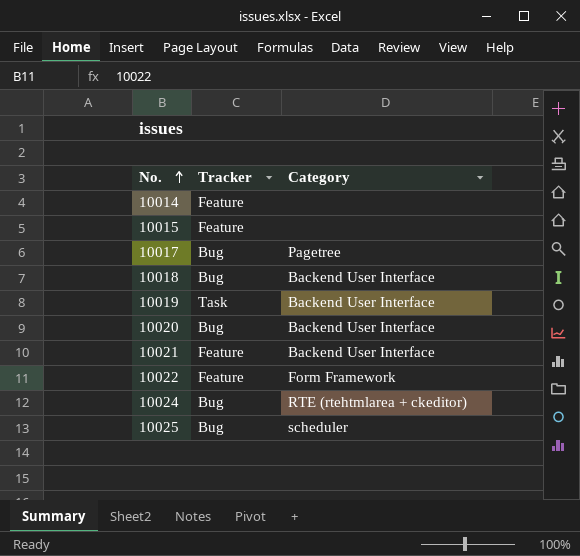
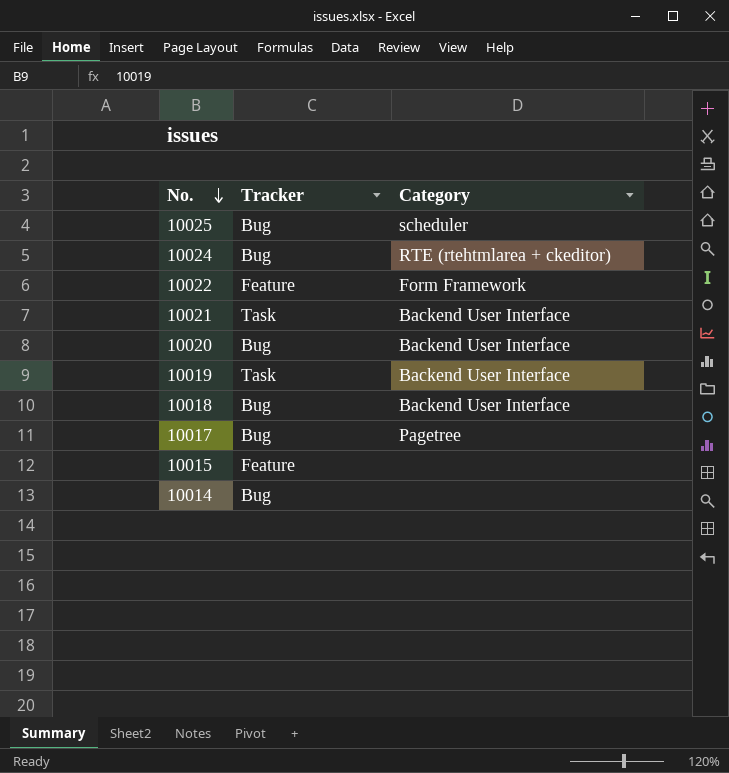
row order: No. ascending -> No. descending
10021 | Tracker: Feature -> Task
10014 | Tracker: Feature -> Bug

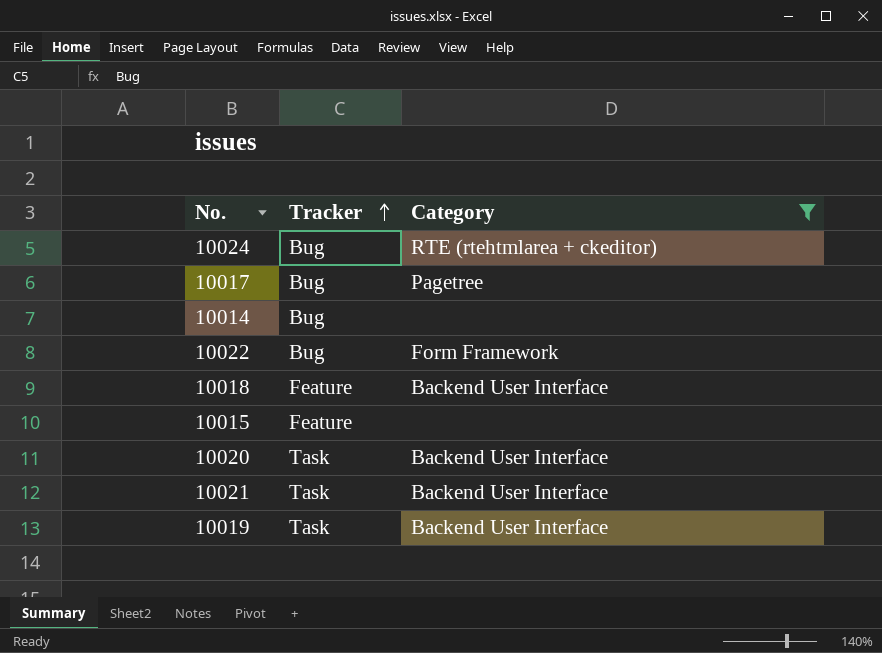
filter: none -> Category != scheduler
row order: No. descending -> Tracker ascending
10022 | Tracker: Feature -> Bug
10018 | Tracker: Bug -> Feature
10020 | Tracker: Bug -> Task

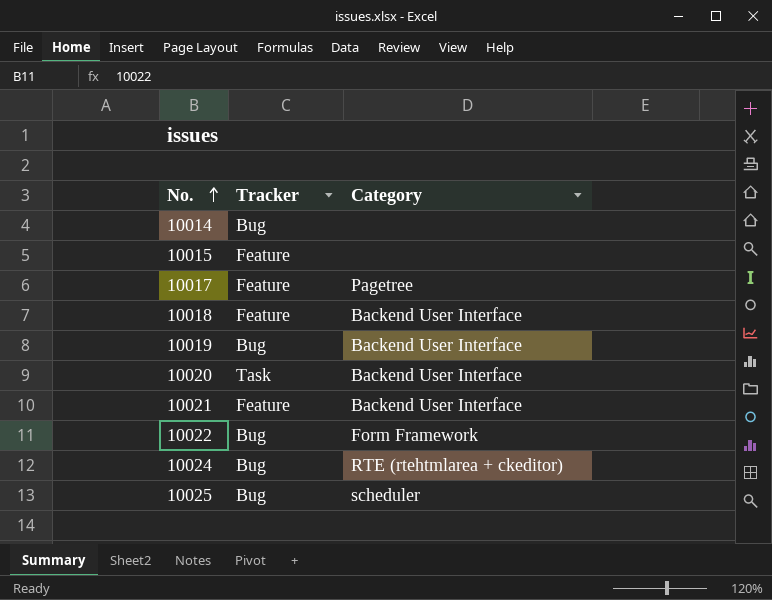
filter: Category != scheduler -> none
row order: Tracker ascending -> No. ascending
10017 | Tracker: Bug -> Feature
10019 | Tracker: Task -> Bug
10021 | Tracker: Task -> Feature

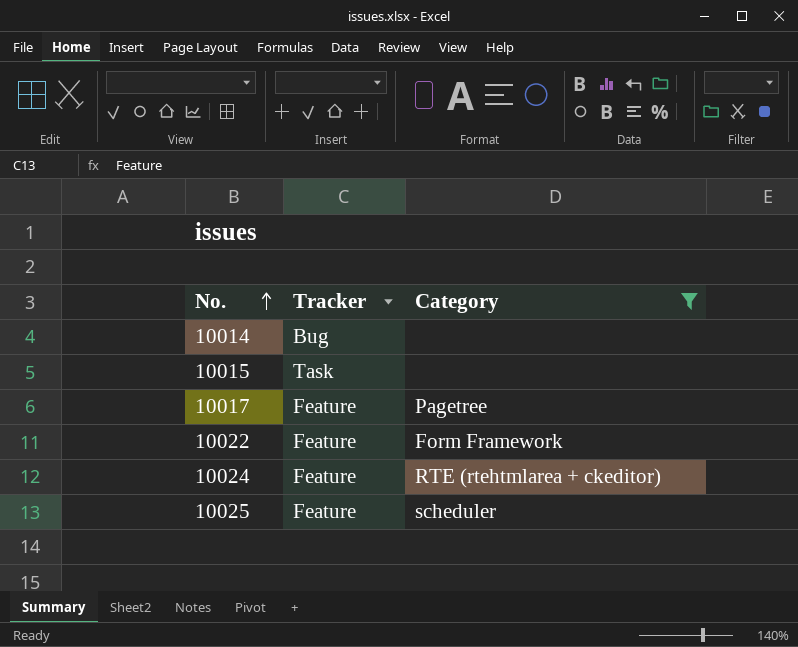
filter: none -> Category != Backend User Interface
10015 | Tracker: Feature -> Task
10022 | Tracker: Bug -> Feature
10024 | Tracker: Bug -> Feature
10025 | Tracker: Bug -> Feature

